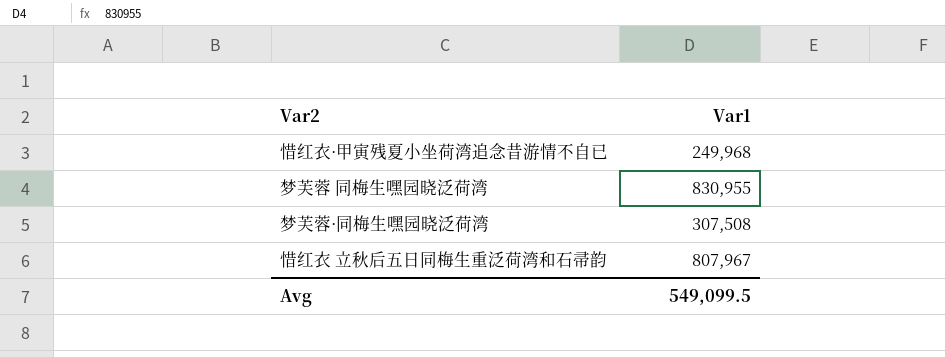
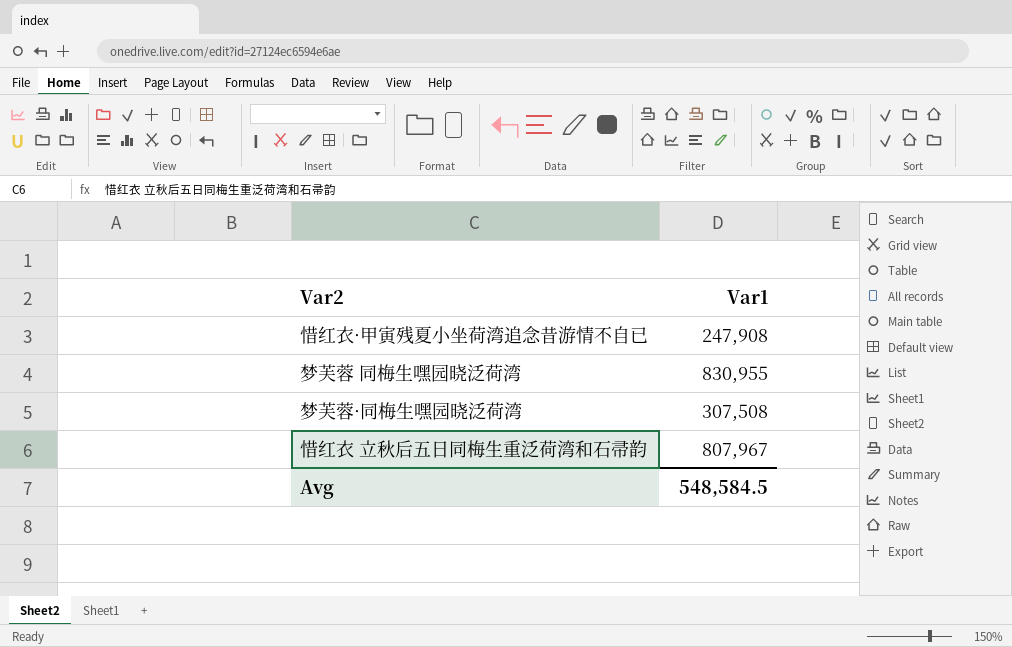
惜红衣·甲寅残夏小坐荷湾追念昔游情不自已 | Var1: 249,968 -> 247,908
Avg | Var1: 549,099.5 -> 548,584.5

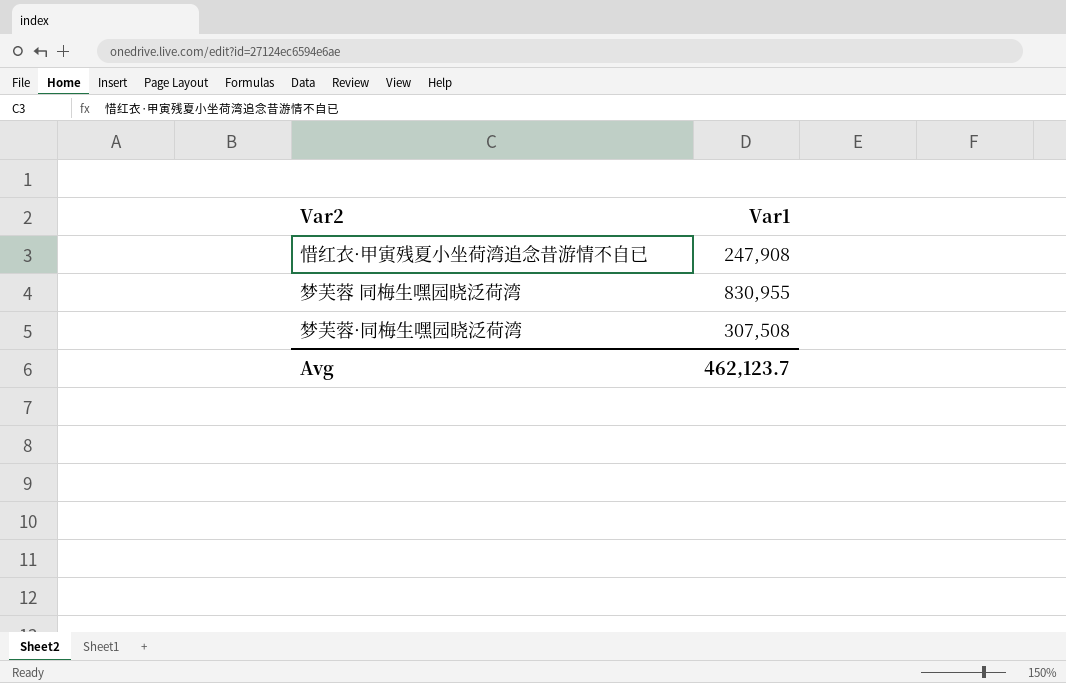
row 惜红衣 立秋后五日同梅生重泛荷湾和石帚韵: 807,967 -> none
Avg | Var1: 548,584.5 -> 462,123.7

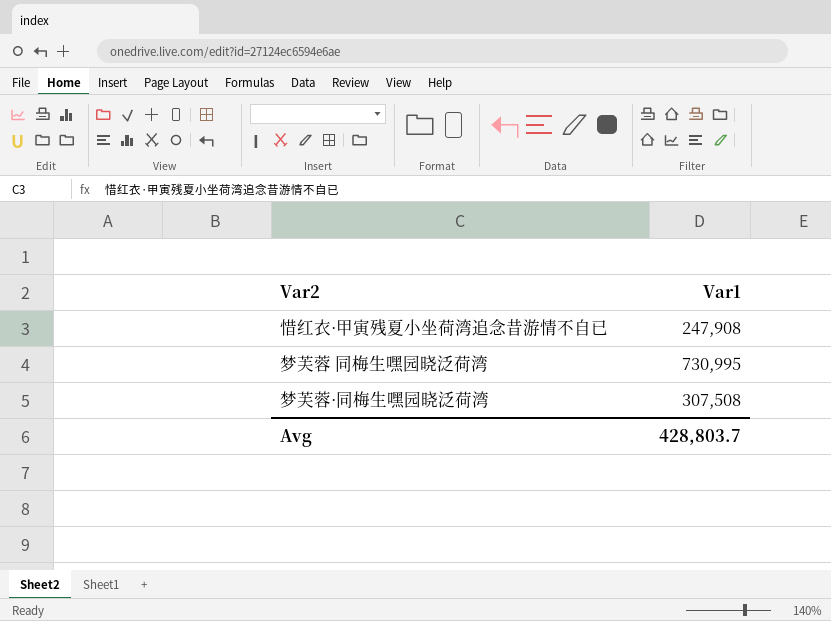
梦芙蓉 同梅生嘿园晓泛荷湾 | Var1: 830,955 -> 730,995
Avg | Var1: 462,123.7 -> 428,803.7

